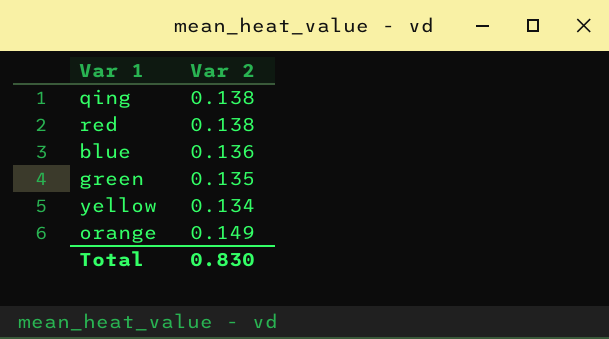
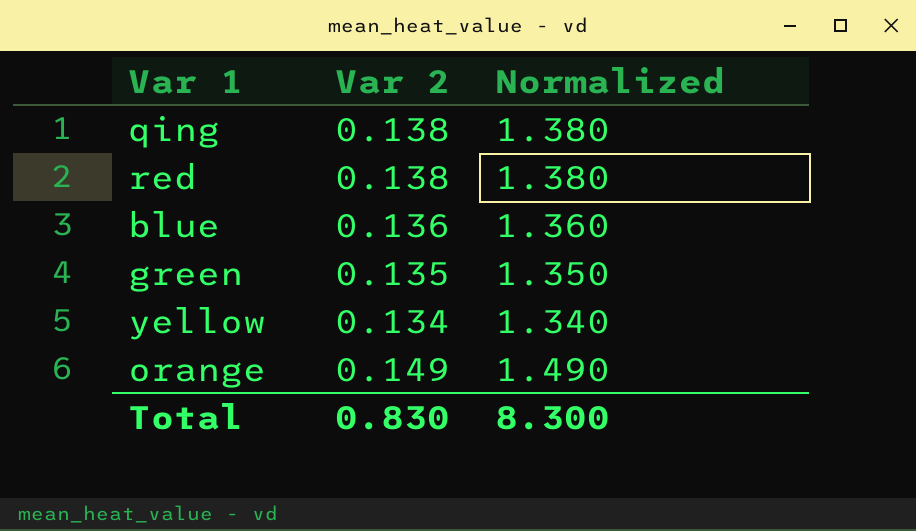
column Normalized | formula: none -> [Var 2] * 10

